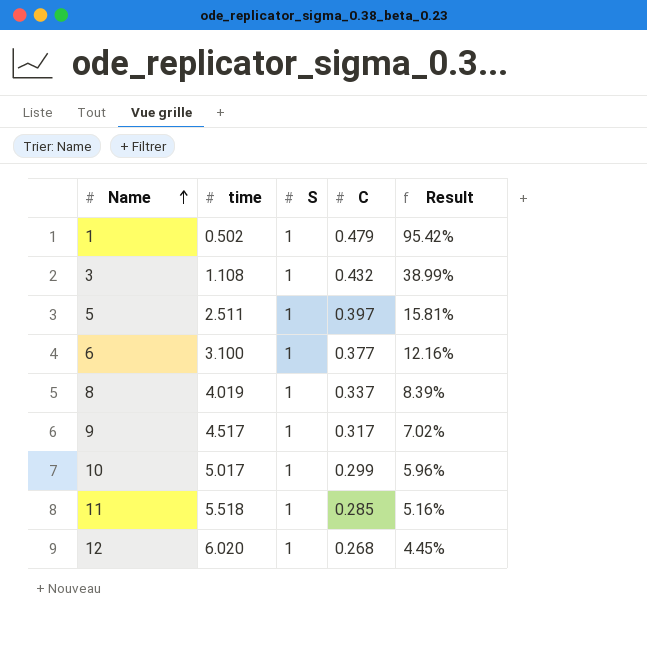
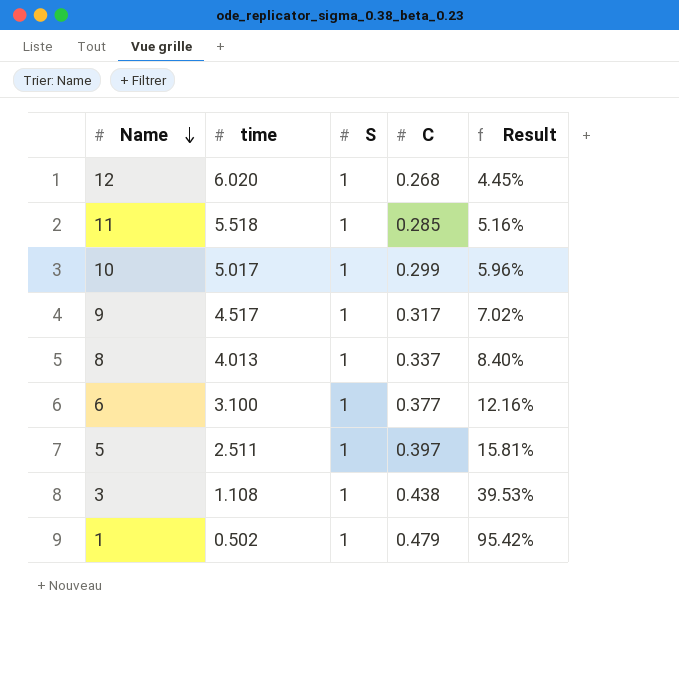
row order: Name ascending -> Name descending
8 | time: 4.019 -> 4.013
8 | Result: 8.39% -> 8.40%
3 | C: 0.432 -> 0.438
3 | Result: 38.99% -> 39.53%

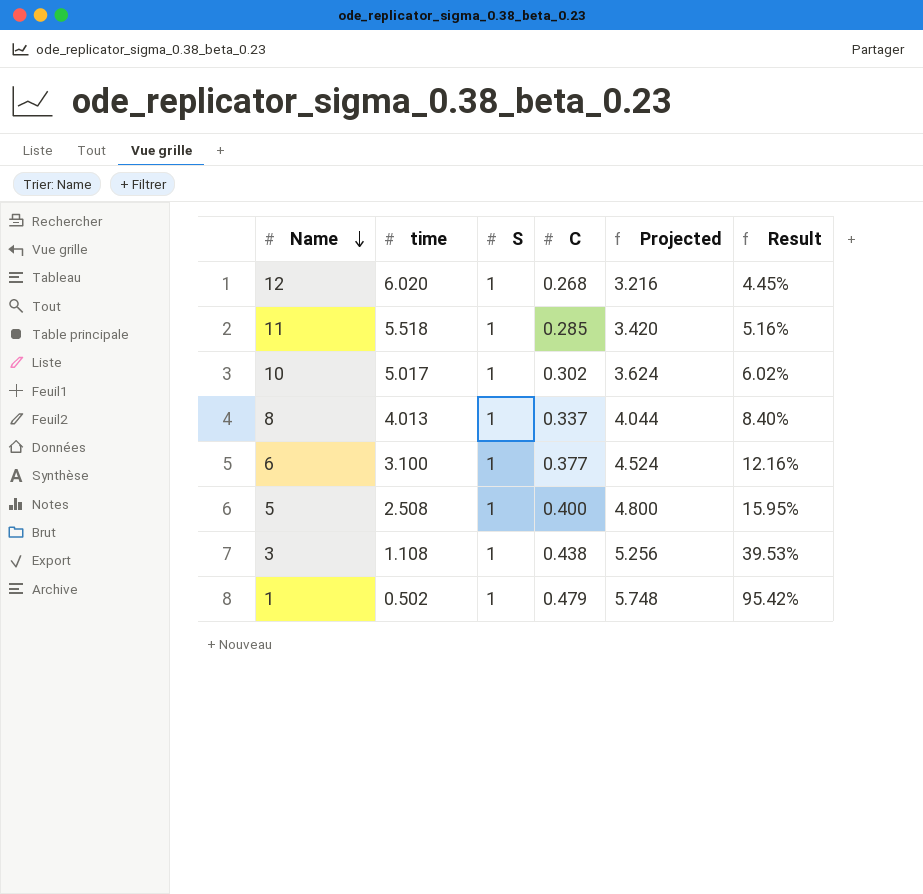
column Projected | formula: none -> [C] * 12
row 9: 4.517 | 1 | 0.317 | 7.02% -> none
10 | C: 0.299 -> 0.302
10 | Result: 5.96% -> 6.02%
5 | time: 2.511 -> 2.508
5 | C: 0.397 -> 0.400
5 | Result: 15.81% -> 15.95%

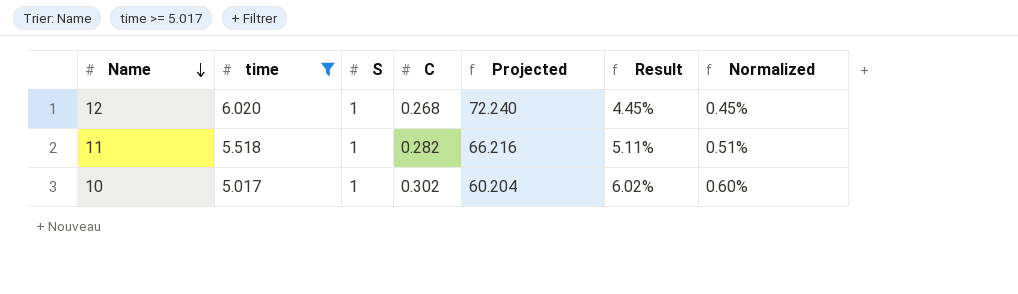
filter: none -> time >= 5.017
column Projected | formula: [C] * 12 -> [time] * 12
column Normalized | formula: none -> [Result] * 0.1
11 | C: 0.285 -> 0.282
11 | Result: 5.16% -> 5.11%

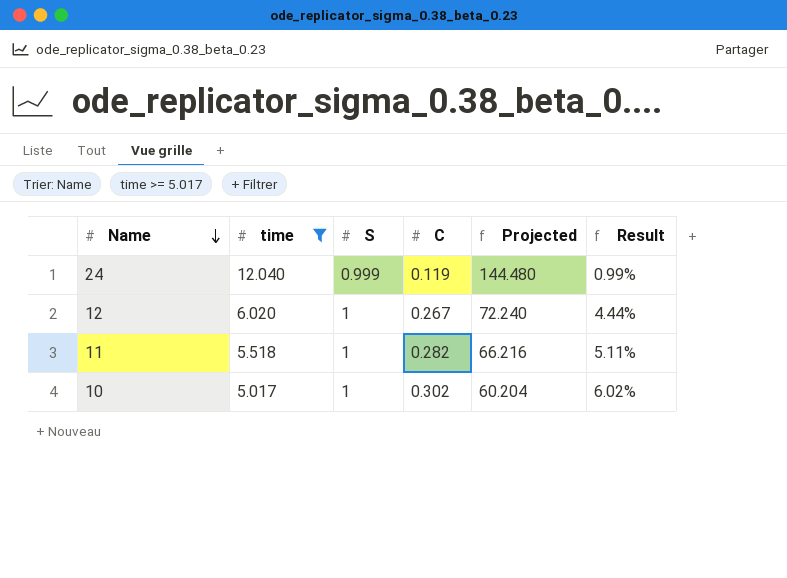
column Normalized | formula: [Result] * 0.1 -> none
row 24: none -> 12.040 | 0.999 | 0.119 | 144.480 | 0.99%
12 | C: 0.268 -> 0.267
12 | Result: 4.45% -> 4.44%

